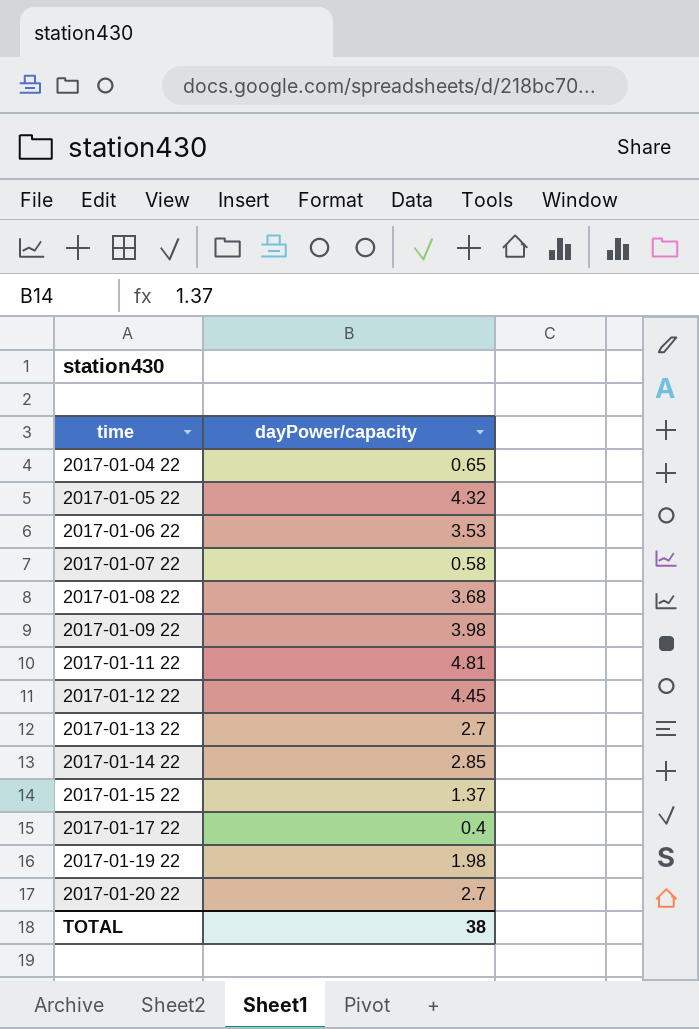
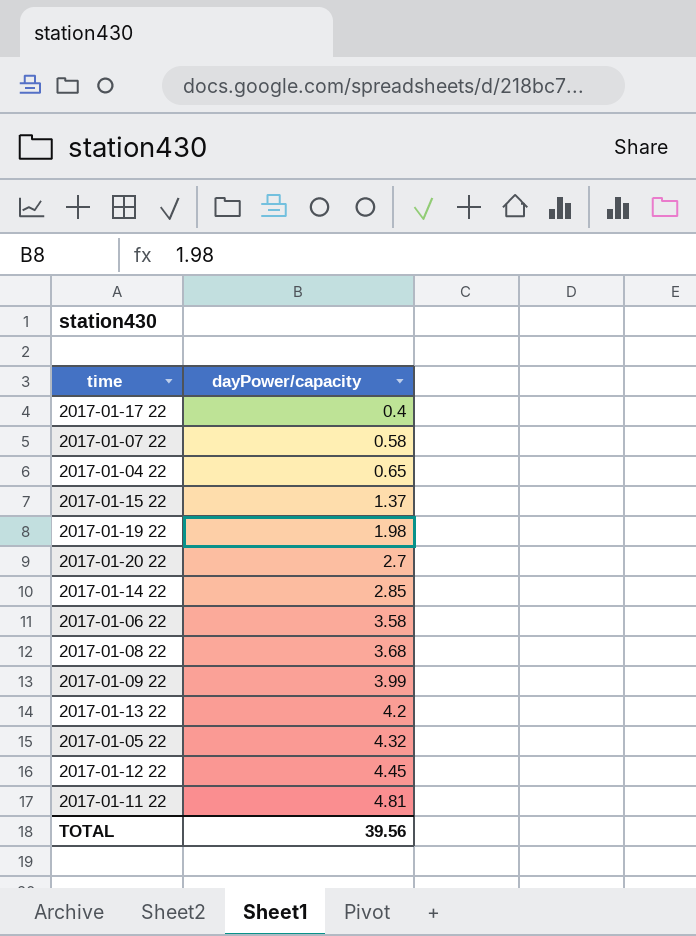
row order: time ascending -> dayPower/capacity ascending
2017-01-06 22 | dayPower/capacity: 3.53 -> 3.58
2017-01-09 22 | dayPower/capacity: 3.98 -> 3.99
2017-01-13 22 | dayPower/capacity: 2.7 -> 4.2
TOTAL | dayPower/capacity: 38 -> 39.56

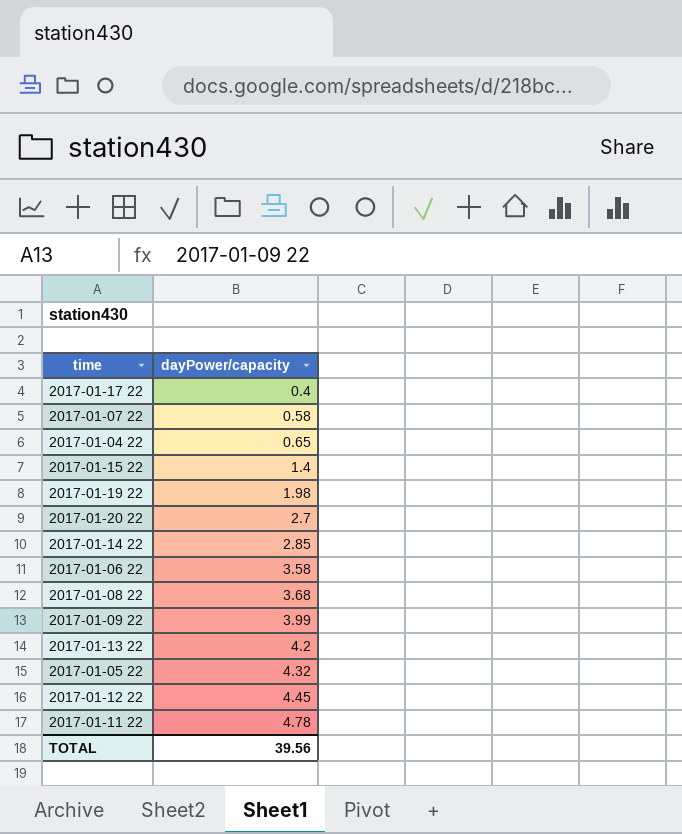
2017-01-15 22 | dayPower/capacity: 1.37 -> 1.4
2017-01-11 22 | dayPower/capacity: 4.81 -> 4.78

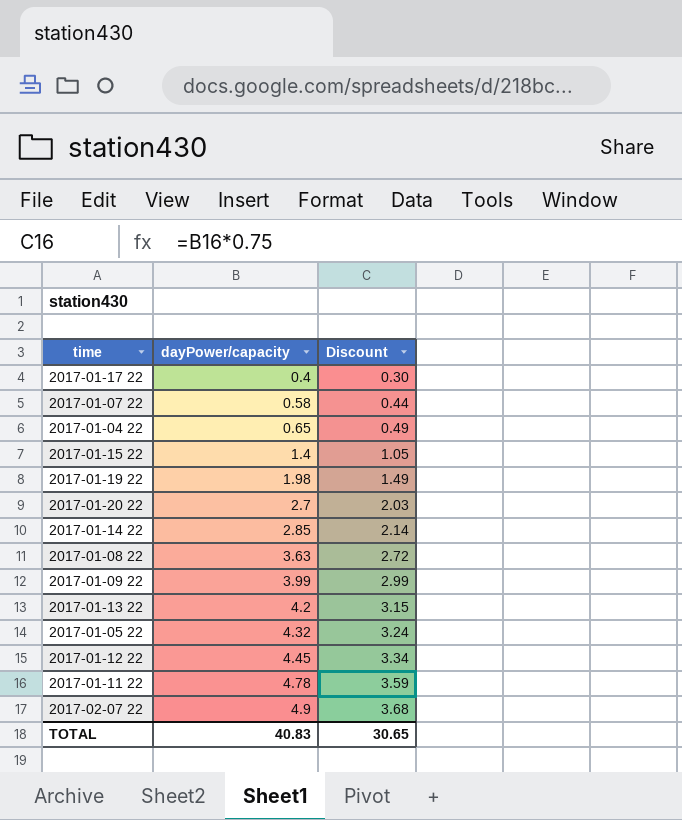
column Discount | formula: none -> [dayPower/capacity] * 0.75
row 2017-01-06 22: 3.58 -> none
2017-01-08 22 | dayPower/capacity: 3.68 -> 3.63
row 2017-02-07 22: none -> 4.9 | 3.68
TOTAL | dayPower/capacity: 39.56 -> 40.83

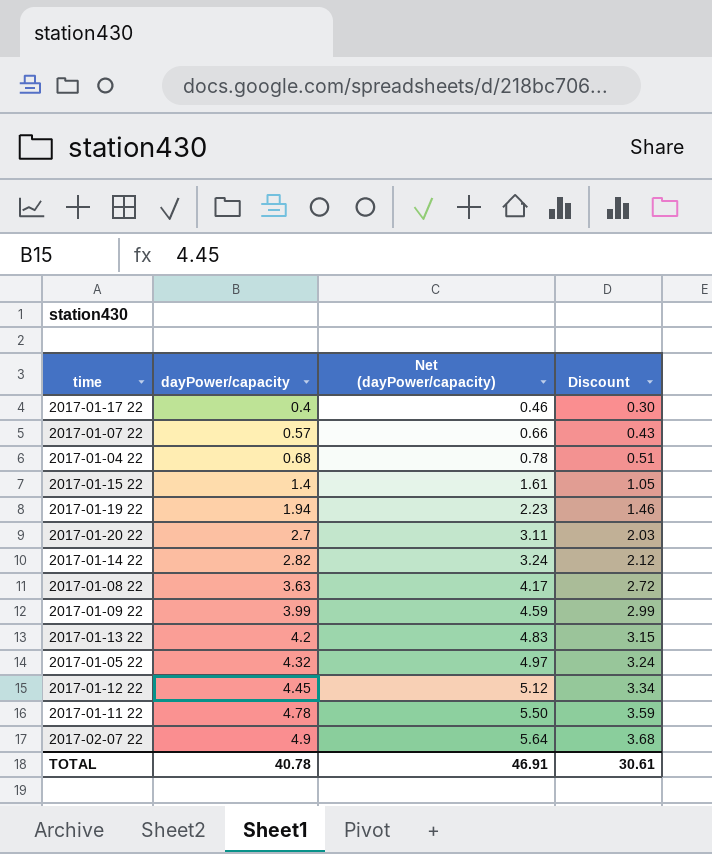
column Net (dayPower/capacity) | formula: none -> [dayPower/capacity] * 1.15
2017-01-07 22 | dayPower/capacity: 0.58 -> 0.57
2017-01-07 22 | Discount: 0.44 -> 0.43
2017-01-04 22 | dayPower/capacity: 0.65 -> 0.68
2017-01-04 22 | Discount: 0.49 -> 0.51
2017-01-19 22 | dayPower/capacity: 1.98 -> 1.94
2017-01-19 22 | Discount: 1.49 -> 1.46
2017-01-14 22 | dayPower/capacity: 2.85 -> 2.82
2017-01-14 22 | Discount: 2.14 -> 2.12
TOTAL | dayPower/capacity: 40.83 -> 40.78
TOTAL | Discount: 30.65 -> 30.61

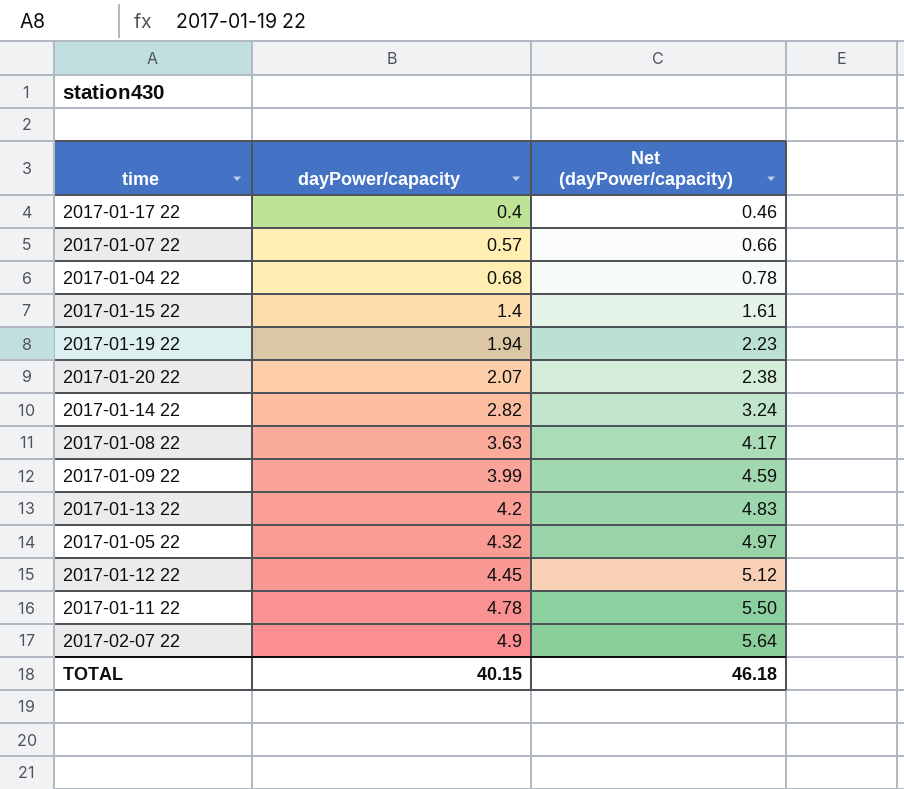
column Discount | formula: [dayPower/capacity] * 0.75 -> none
2017-01-20 22 | dayPower/capacity: 2.7 -> 2.07
2017-01-20 22 | Net (dayPower/capacity): 3.11 -> 2.38
TOTAL | dayPower/capacity: 40.78 -> 40.15
TOTAL | Net (dayPower/capacity): 46.91 -> 46.18

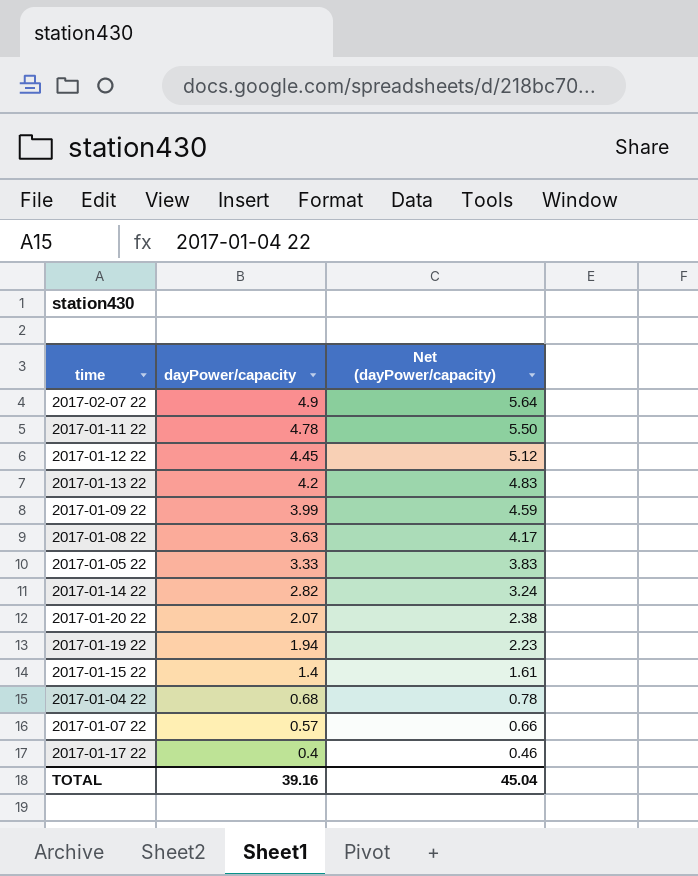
row order: dayPower/capacity ascending -> dayPower/capacity descending
2017-01-05 22 | dayPower/capacity: 4.32 -> 3.33
2017-01-05 22 | Net (dayPower/capacity): 4.97 -> 3.83
TOTAL | dayPower/capacity: 40.15 -> 39.16
TOTAL | Net (dayPower/capacity): 46.18 -> 45.04

